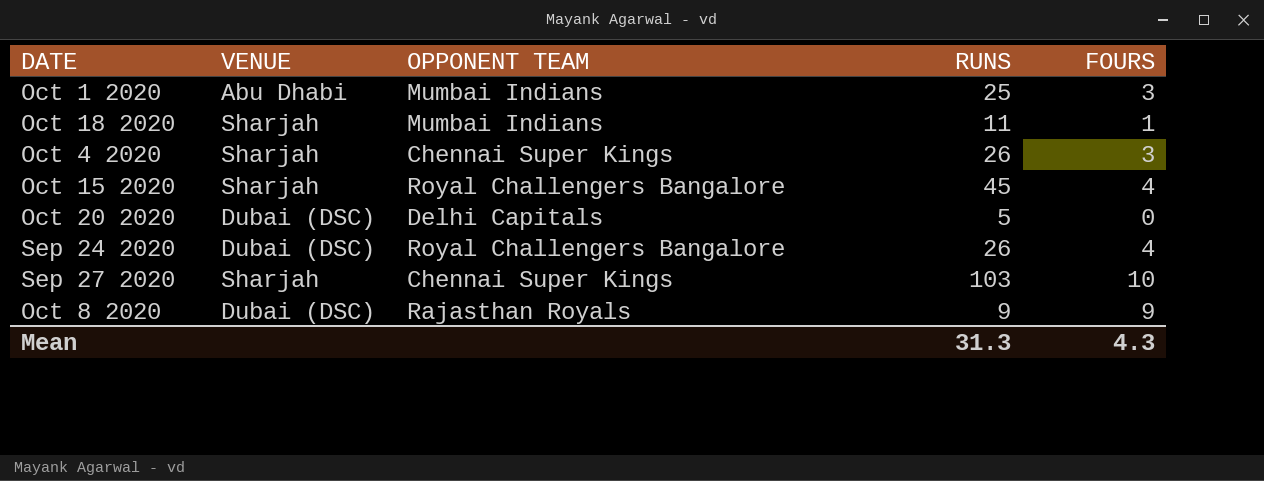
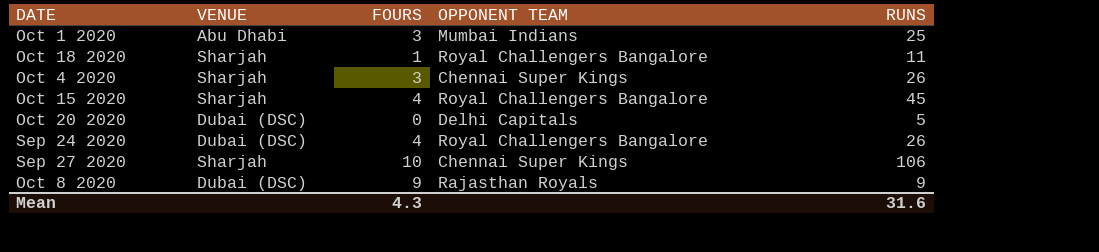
column FOURS | position: 5 -> 3
Oct 18 2020 | OPPONENT TEAM: Mumbai Indians -> Royal Challengers Bangalore
Sep 27 2020 | RUNS: 103 -> 106
Mean | RUNS: 31.3 -> 31.6

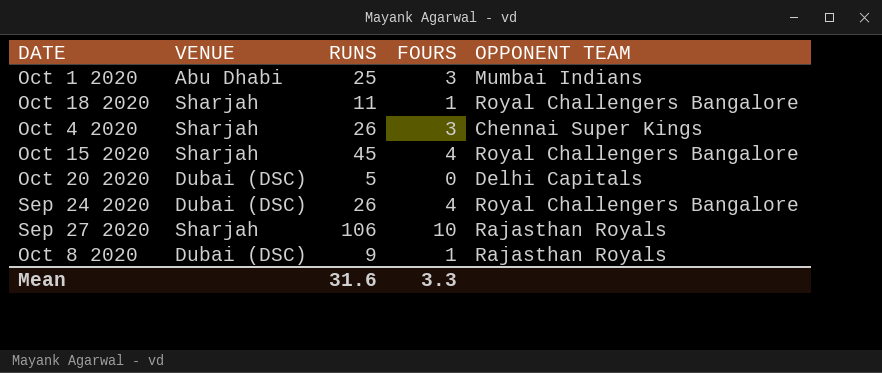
column RUNS | position: 5 -> 3
Sep 27 2020 | OPPONENT TEAM: Chennai Super Kings -> Rajasthan Royals
Oct 8 2020 | FOURS: 9 -> 1
Mean | FOURS: 4.3 -> 3.3

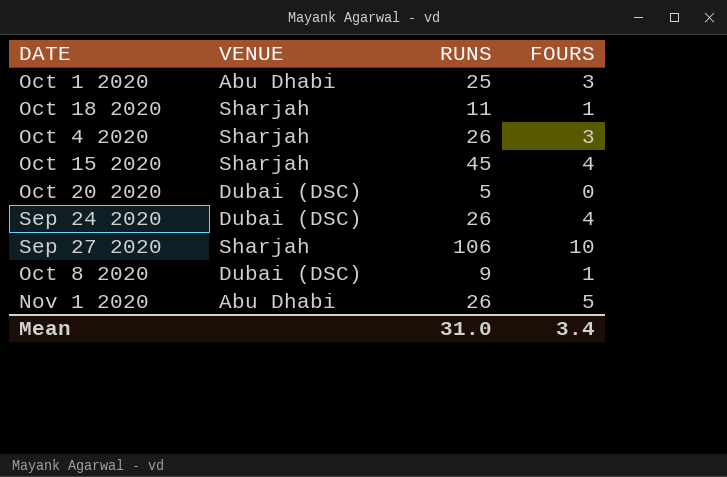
column OPPONENT TEAM | position: 5 -> none
row Nov 1 2020: none -> Abu Dhabi | 26 | 5
Mean | RUNS: 31.6 -> 31.0
Mean | FOURS: 3.3 -> 3.4

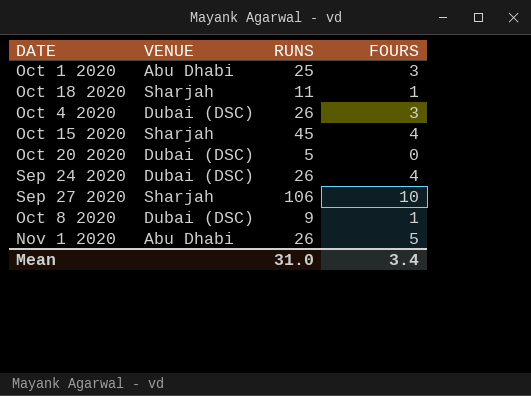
Oct 4 2020 | VENUE: Sharjah -> Dubai (DSC)

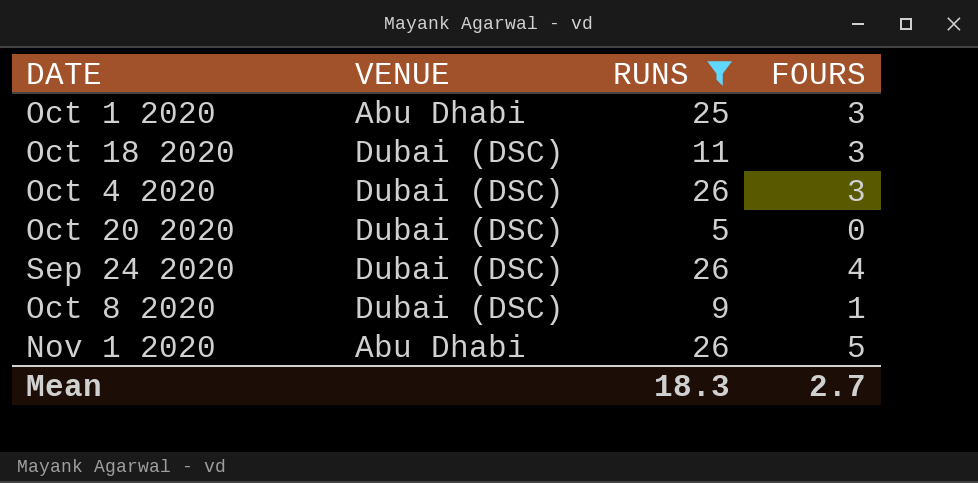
filter: none -> RUNS <= 26
Oct 18 2020 | VENUE: Sharjah -> Dubai (DSC)
Oct 18 2020 | FOURS: 1 -> 3
Mean | RUNS: 31.0 -> 18.3
Mean | FOURS: 3.4 -> 2.7

